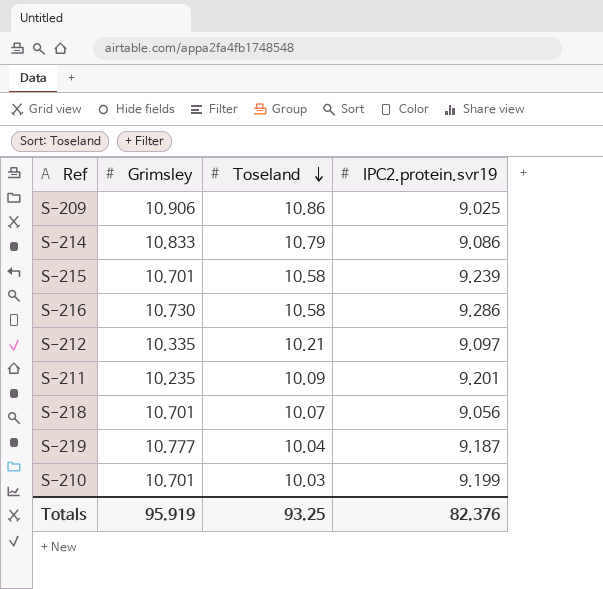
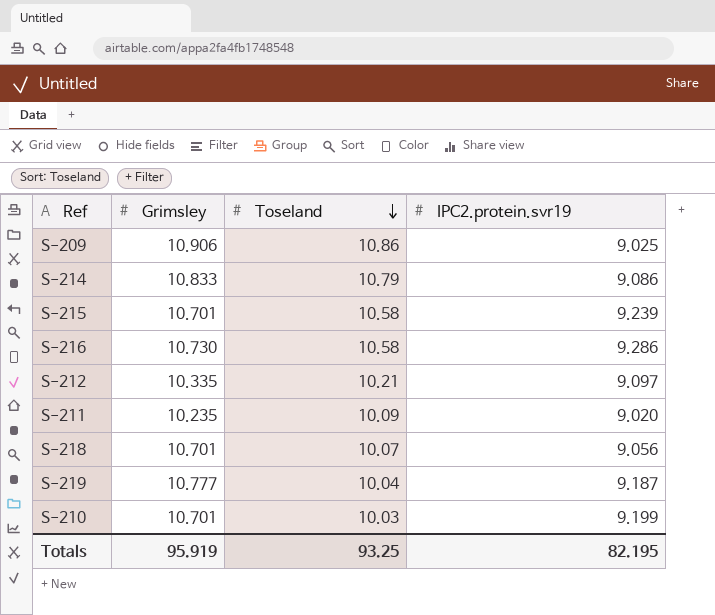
S-211 | IPC2.protein.svr19: 9.201 -> 9.020
Totals | IPC2.protein.svr19: 82.376 -> 82.195

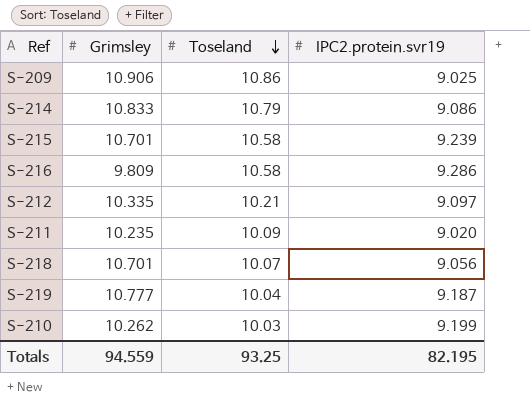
S-216 | Grimsley: 10.730 -> 9.809
S-210 | Grimsley: 10.701 -> 10.262
Totals | Grimsley: 95.919 -> 94.559

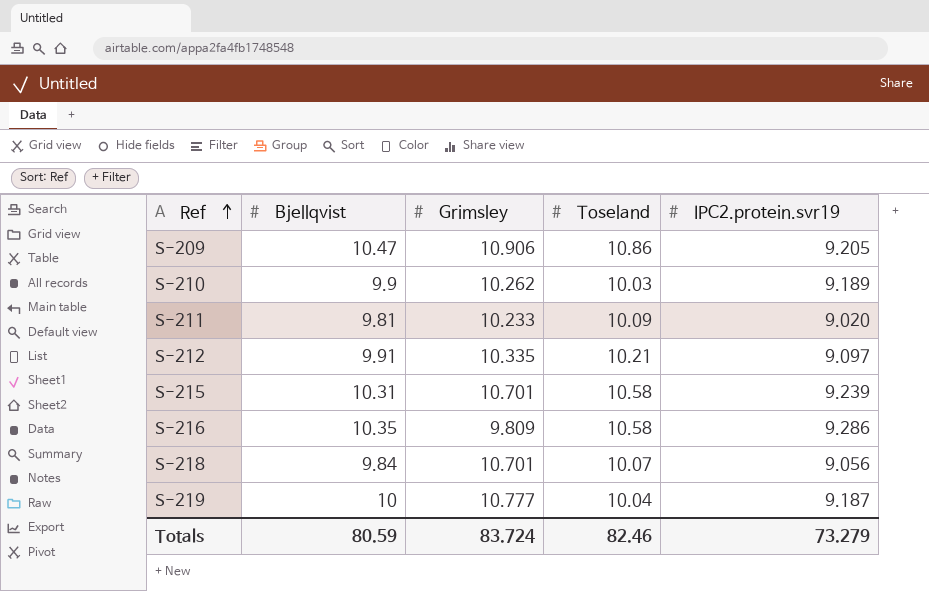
row order: Toseland descending -> Ref ascending
column Bjellqvist | position: none -> 2
row S-214: 10.833 | 10.79 | 9.086 -> none
S-209 | IPC2.protein.svr19: 9.025 -> 9.205
S-210 | IPC2.protein.svr19: 9.199 -> 9.189
S-211 | Grimsley: 10.235 -> 10.233
Totals | Grimsley: 94.559 -> 83.724
Totals | Toseland: 93.25 -> 82.46
Totals | IPC2.protein.svr19: 82.195 -> 73.279

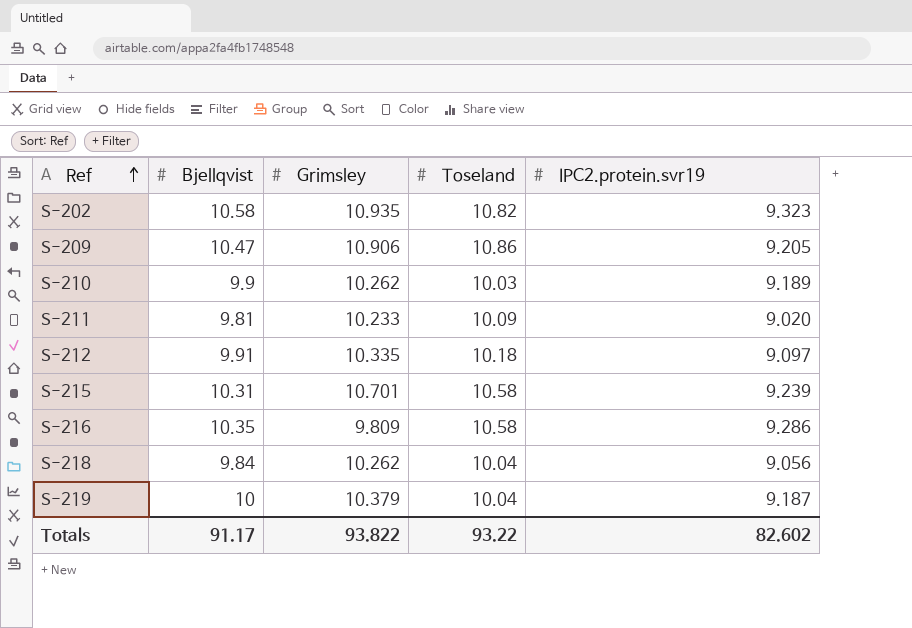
row S-202: none -> 10.58 | 10.935 | 10.82 | 9.323
S-212 | Toseland: 10.21 -> 10.18
S-218 | Grimsley: 10.701 -> 10.262
S-218 | Toseland: 10.07 -> 10.04
S-219 | Grimsley: 10.777 -> 10.379
Totals | Bjellqvist: 80.59 -> 91.17
Totals | Grimsley: 83.724 -> 93.822
Totals | Toseland: 82.46 -> 93.22
Totals | IPC2.protein.svr19: 73.279 -> 82.602

